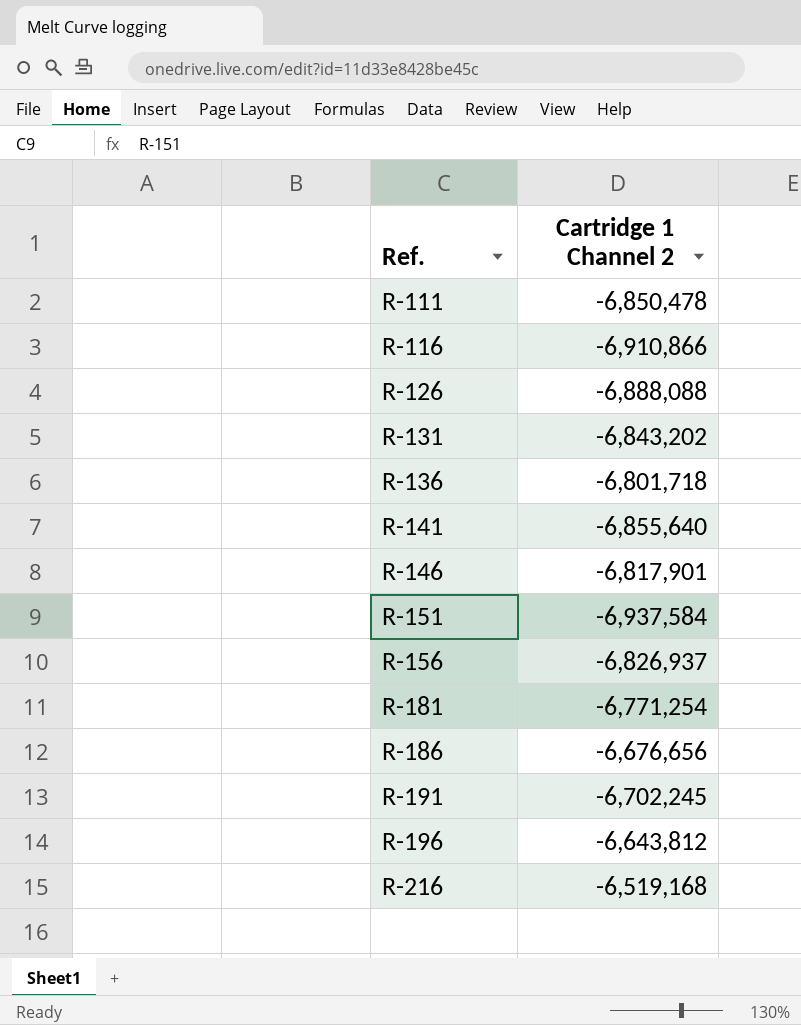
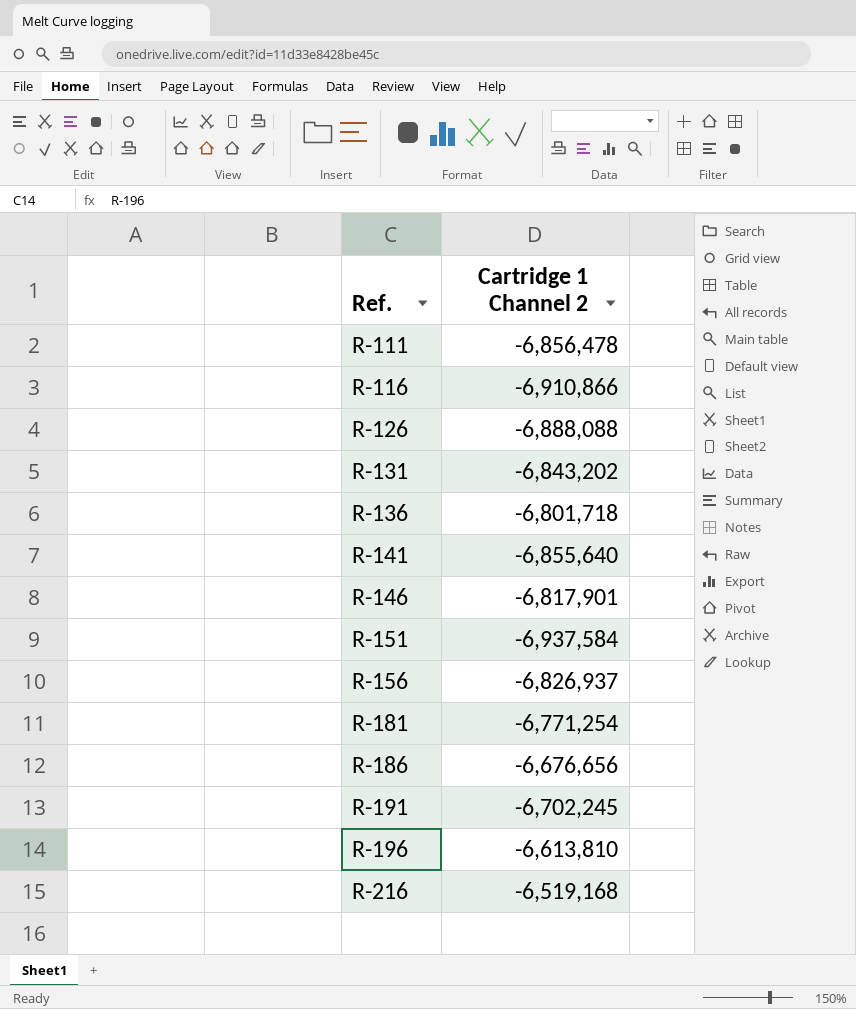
R-111 | Cartridge 1 Channel 2: -6,850,478 -> -6,856,478
R-196 | Cartridge 1 Channel 2: -6,643,812 -> -6,613,810

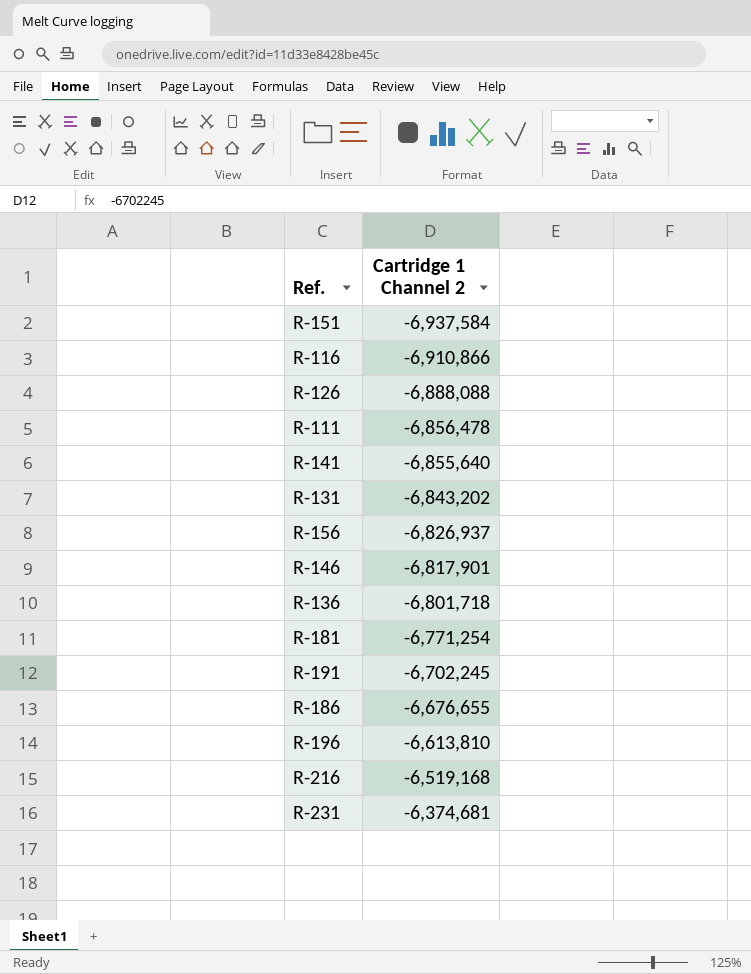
row order: Ref. ascending -> Cartridge 1 Channel 2 ascending
R-186 | Cartridge 1 Channel 2: -6,676,656 -> -6,676,655
row R-231: none -> -6,374,681

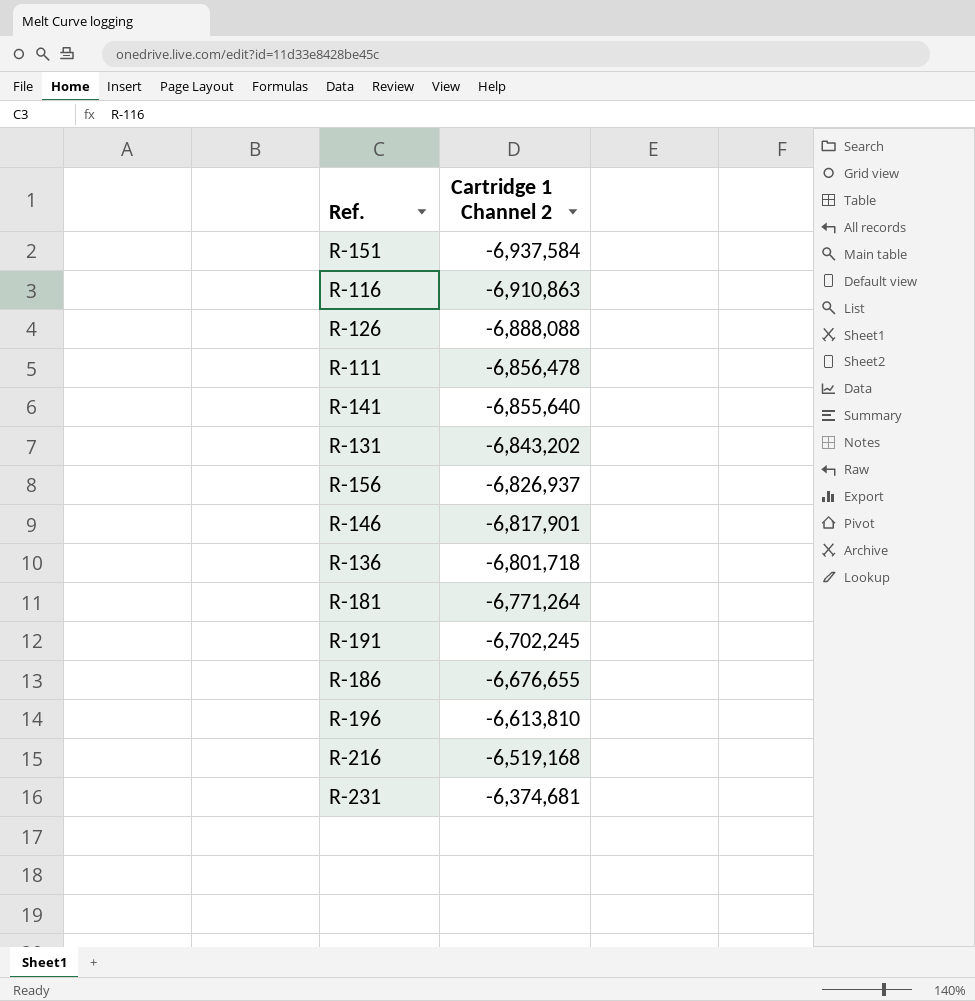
R-116 | Cartridge 1 Channel 2: -6,910,866 -> -6,910,863
R-181 | Cartridge 1 Channel 2: -6,771,254 -> -6,771,264

